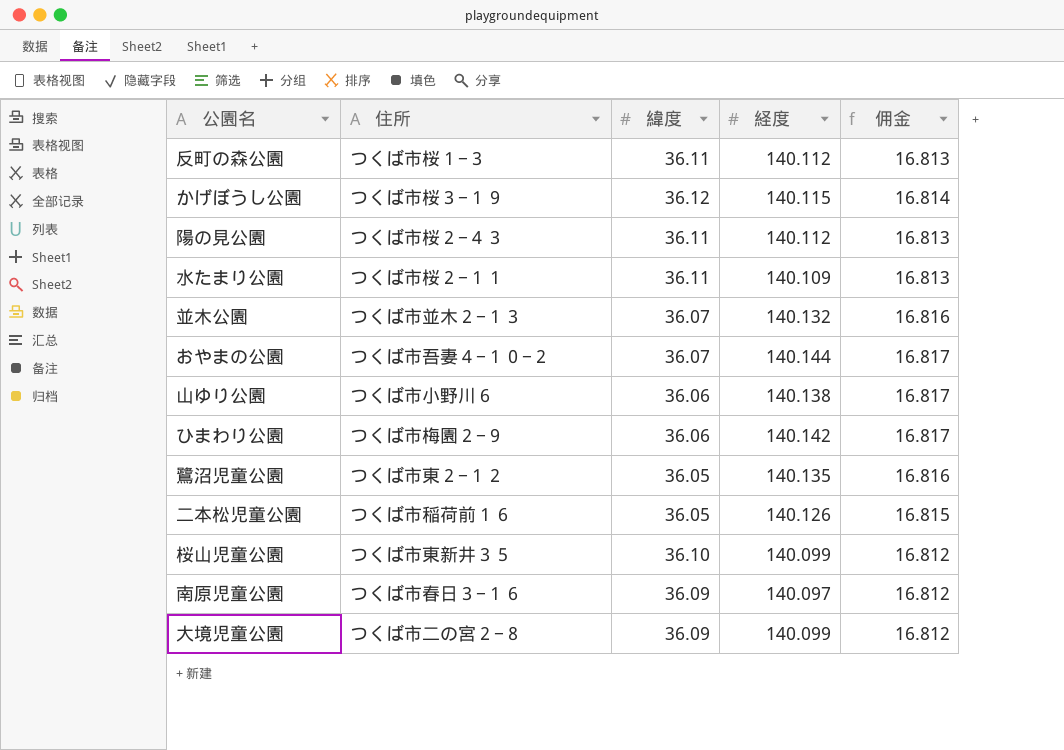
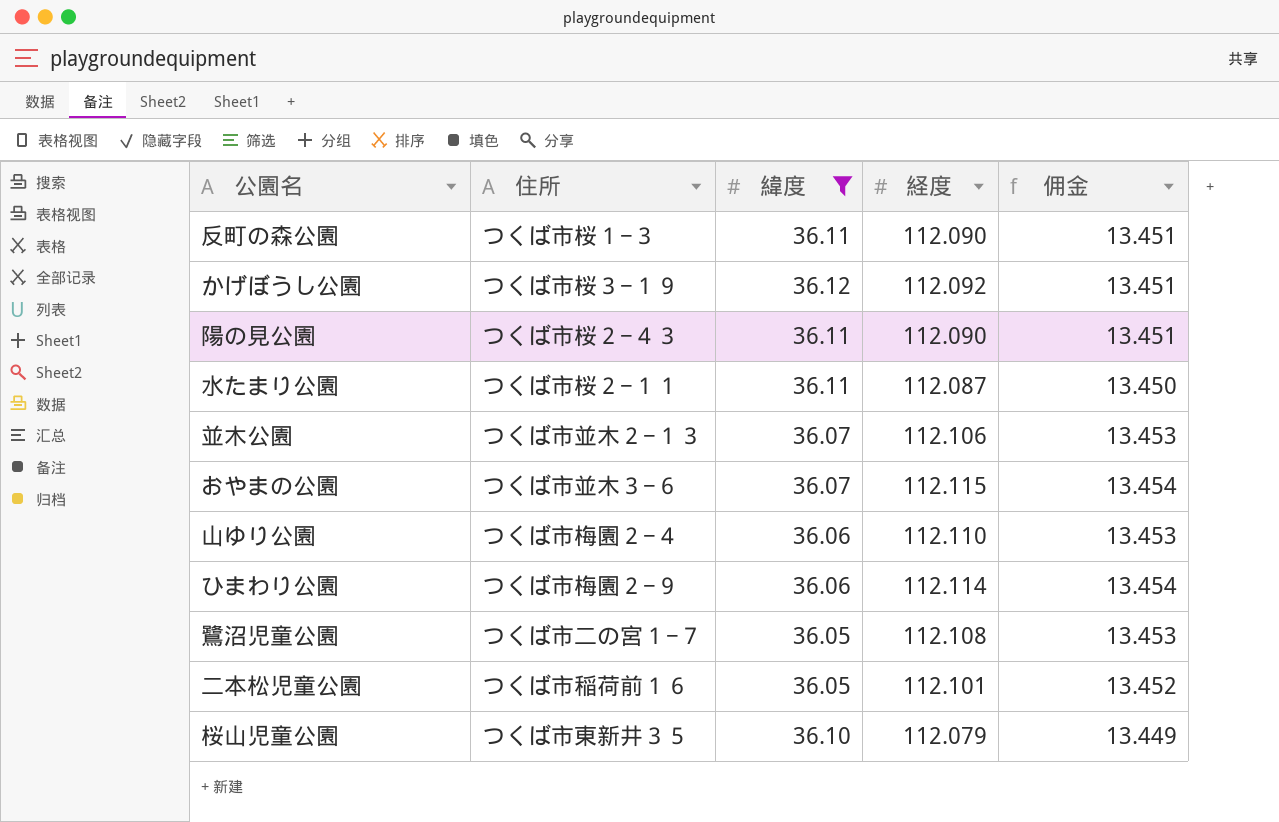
filter: none -> 緯度 != 36.09
反町の森公園 | 経度: 140.112 -> 112.090
反町の森公園 | 佣金: 16.813 -> 13.451
かげぼうし公園 | 経度: 140.115 -> 112.092
かげぼうし公園 | 佣金: 16.814 -> 13.451
陽の見公園 | 経度: 140.112 -> 112.090
陽の見公園 | 佣金: 16.813 -> 13.451
水たまり公園 | 経度: 140.109 -> 112.087
水たまり公園 | 佣金: 16.813 -> 13.450
並木公園 | 経度: 140.132 -> 112.106
並木公園 | 佣金: 16.816 -> 13.453
おやまの公園 | 住所: つくば市吾妻４−１０−２ -> つくば市並木３−６
おやまの公園 | 経度: 140.144 -> 112.115
おやまの公園 | 佣金: 16.817 -> 13.454
山ゆり公園 | 住所: つくば市小野川６ -> つくば市梅園２−４
山ゆり公園 | 経度: 140.138 -> 112.110
山ゆり公園 | 佣金: 16.817 -> 13.453
ひまわり公園 | 経度: 140.142 -> 112.114
ひまわり公園 | 佣金: 16.817 -> 13.454
鷺沼児童公園 | 住所: つくば市東２−１２ -> つくば市二の宮１−７
鷺沼児童公園 | 経度: 140.135 -> 112.108
鷺沼児童公園 | 佣金: 16.816 -> 13.453
二本松児童公園 | 経度: 140.126 -> 112.101
二本松児童公園 | 佣金: 16.815 -> 13.452
桜山児童公園 | 経度: 140.099 -> 112.079
桜山児童公園 | 佣金: 16.812 -> 13.449

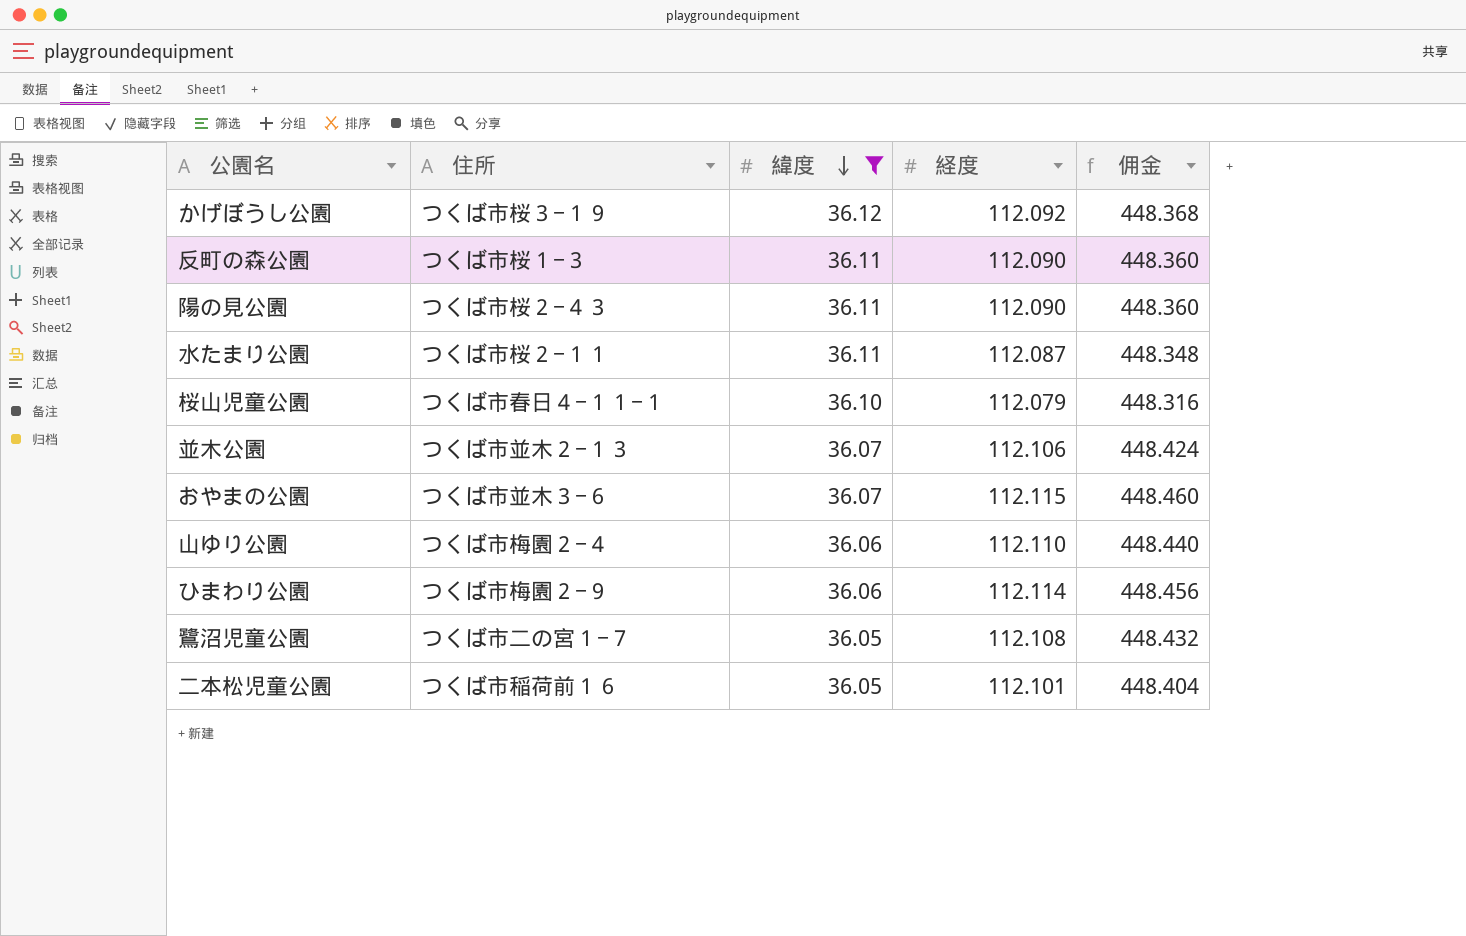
row order: none -> 緯度 descending
column 佣金 | formula: [経度] * 0.12 -> [経度] * 4
桜山児童公園 | 住所: つくば市東新井３５ -> つくば市春日４−１１−１

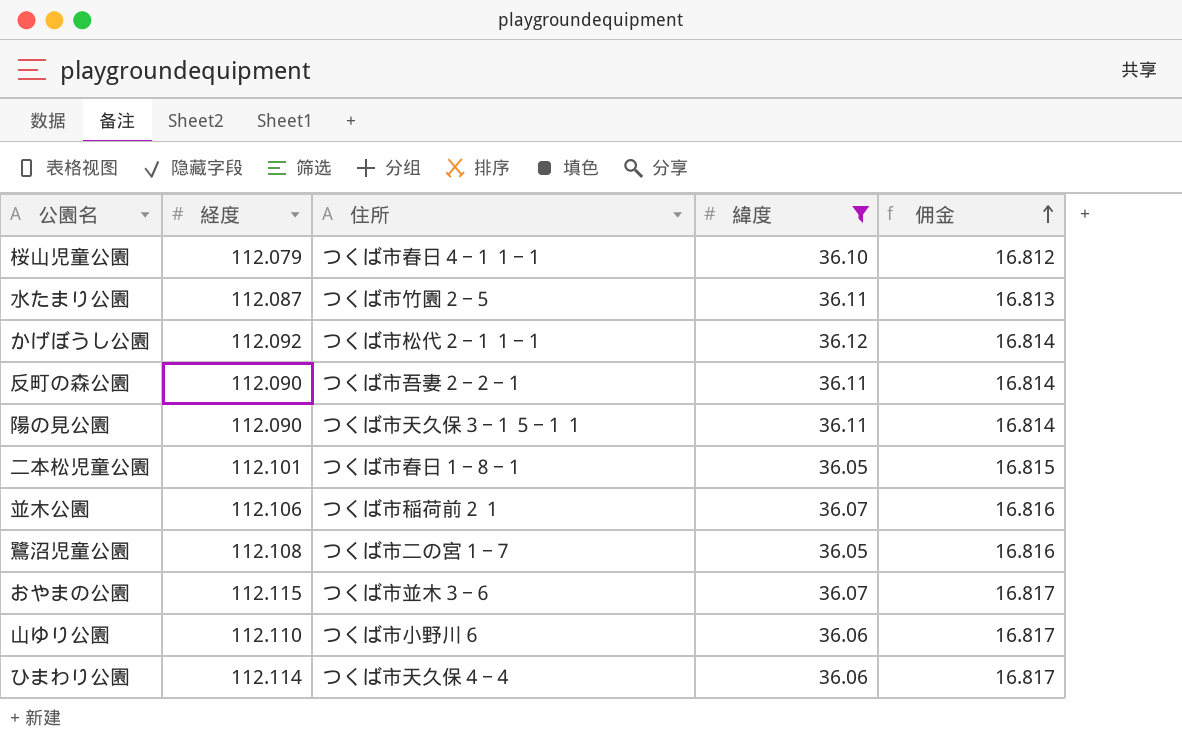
row order: 緯度 descending -> 佣金 ascending
column 経度 | position: 4 -> 2
column 佣金 | formula: [経度] * 4 -> [経度] * 0.15
水たまり公園 | 住所: つくば市桜２−１１ -> つくば市竹園２−５
かげぼうし公園 | 住所: つくば市桜３−１９ -> つくば市松代２−１１−１
反町の森公園 | 住所: つくば市桜１−３ -> つくば市吾妻２−２−１
陽の見公園 | 住所: つくば市桜２−４３ -> つくば市天久保３−１５−１１
二本松児童公園 | 住所: つくば市稲荷前１６ -> つくば市春日１−８−１
並木公園 | 住所: つくば市並木２−１３ -> つくば市稲荷前２１
山ゆり公園 | 住所: つくば市梅園２−４ -> つくば市小野川６
ひまわり公園 | 住所: つくば市梅園２−９ -> つくば市天久保４−４

